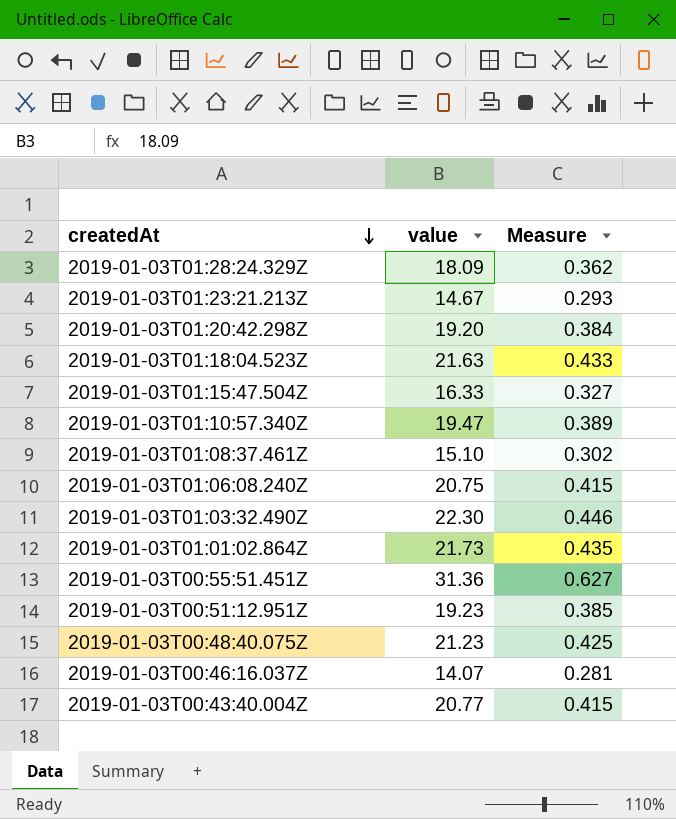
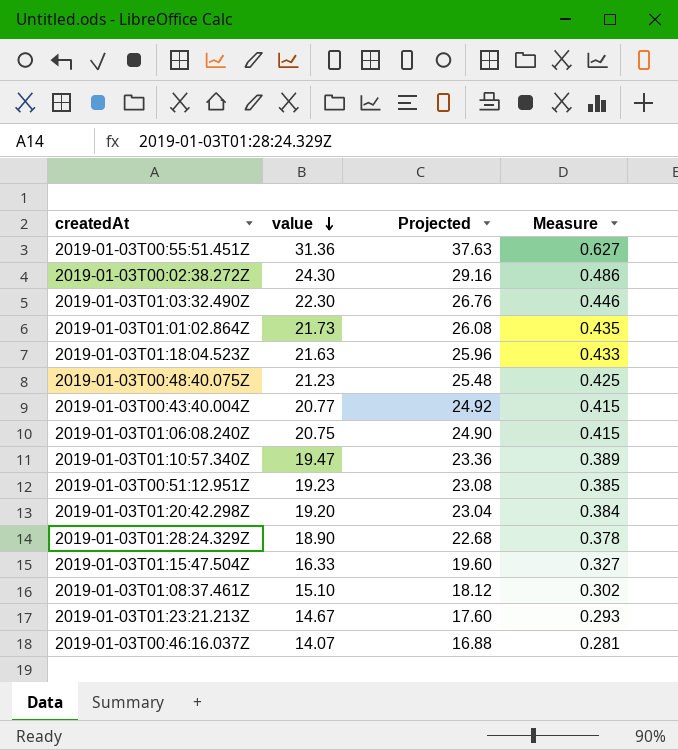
row order: createdAt descending -> value descending
column Projected | formula: none -> [value] * 1.2
row 2019-01-03T00:02:38.272Z: none -> 24.30 | 29.16 | 0.486
2019-01-03T01:28:24.329Z | value: 18.09 -> 18.90
2019-01-03T01:28:24.329Z | Measure: 0.362 -> 0.378

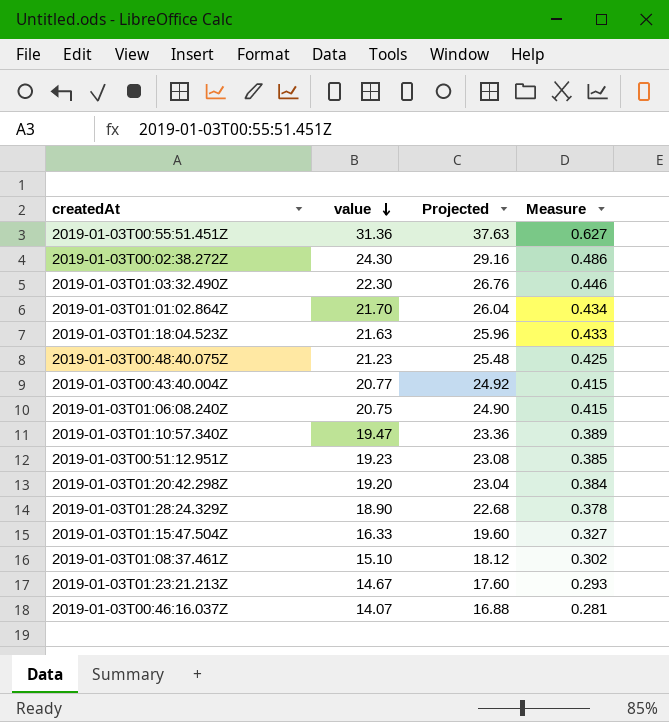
2019-01-03T01:01:02.864Z | value: 21.73 -> 21.70
2019-01-03T01:01:02.864Z | Projected: 26.08 -> 26.04
2019-01-03T01:01:02.864Z | Measure: 0.435 -> 0.434

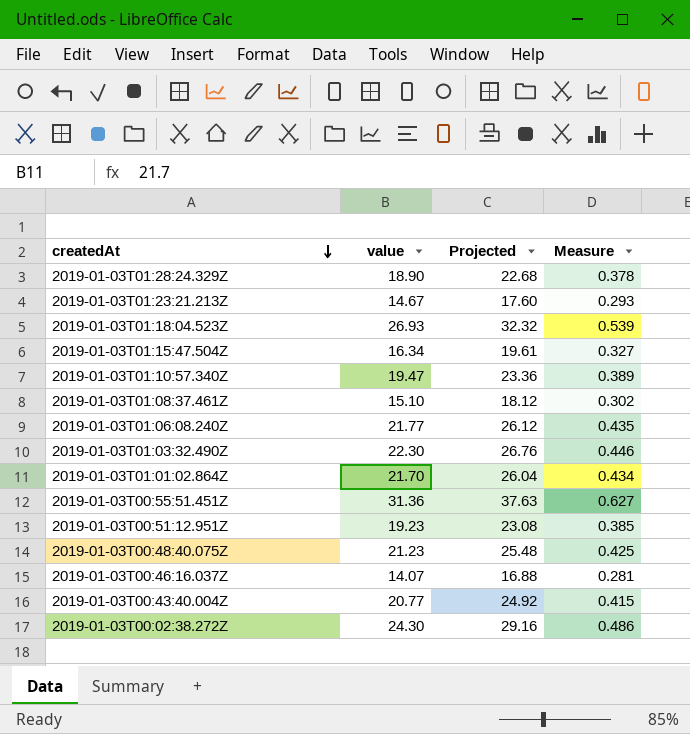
row order: value descending -> createdAt descending
row 2019-01-03T01:20:42.298Z: 19.20 | 23.04 | 0.384 -> none
2019-01-03T01:18:04.523Z | value: 21.63 -> 26.93
2019-01-03T01:18:04.523Z | Projected: 25.96 -> 32.32
2019-01-03T01:18:04.523Z | Measure: 0.433 -> 0.539
2019-01-03T01:15:47.504Z | value: 16.33 -> 16.34
2019-01-03T01:15:47.504Z | Projected: 19.60 -> 19.61
2019-01-03T01:06:08.240Z | value: 20.75 -> 21.77
2019-01-03T01:06:08.240Z | Projected: 24.90 -> 26.12
2019-01-03T01:06:08.240Z | Measure: 0.415 -> 0.435

